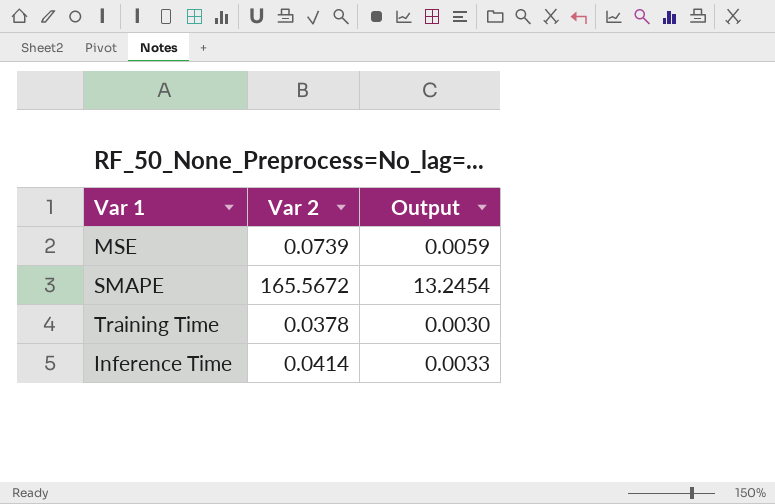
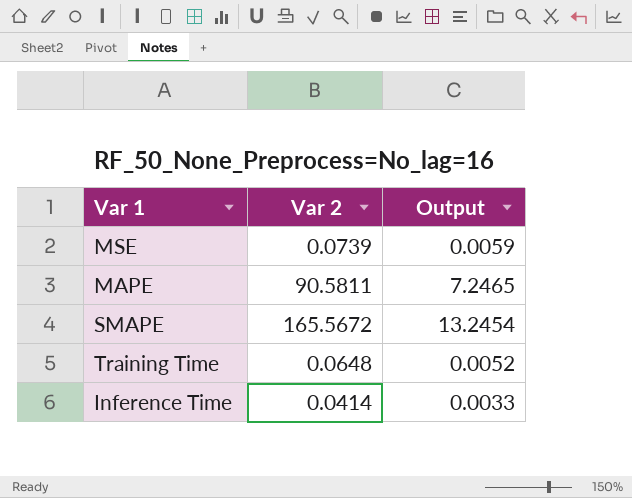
row MAPE: none -> 90.5811 | 7.2465
Training Time | Var 2: 0.0378 -> 0.0648
Training Time | Output: 0.0030 -> 0.0052

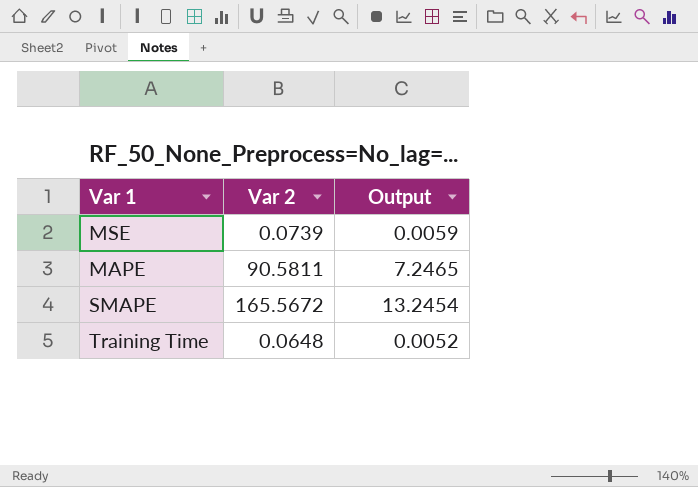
row Inference Time: 0.0414 | 0.0033 -> none

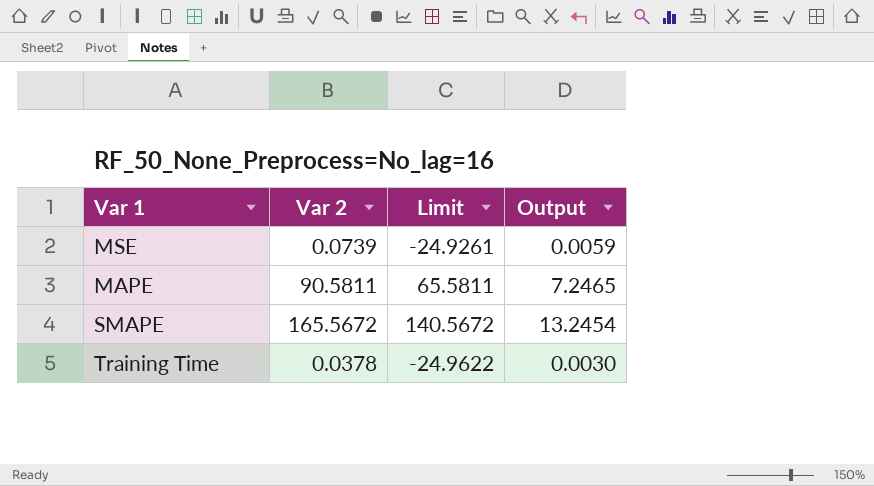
column Limit | formula: none -> [Var 2] - 25
Training Time | Var 2: 0.0648 -> 0.0378
Training Time | Output: 0.0052 -> 0.0030

